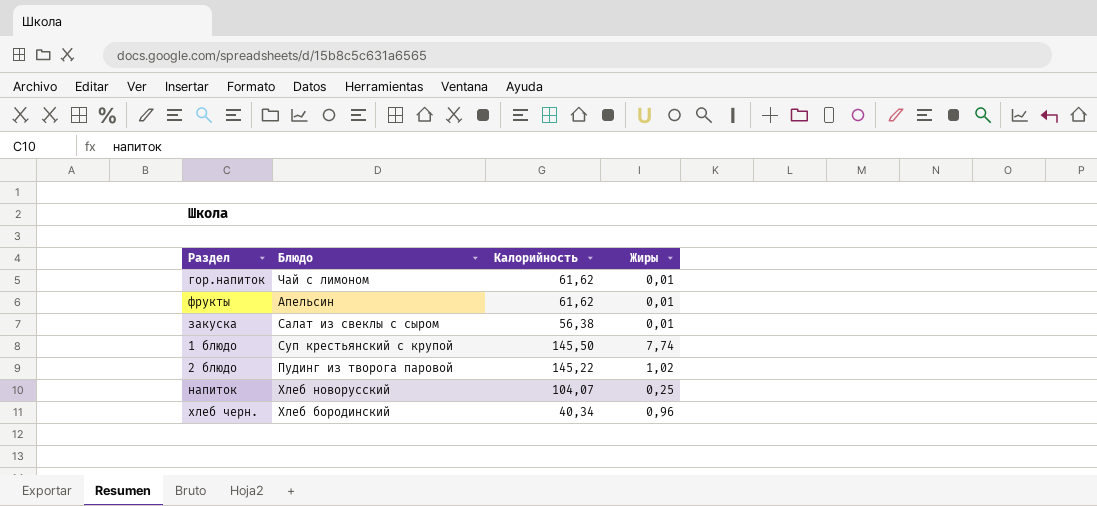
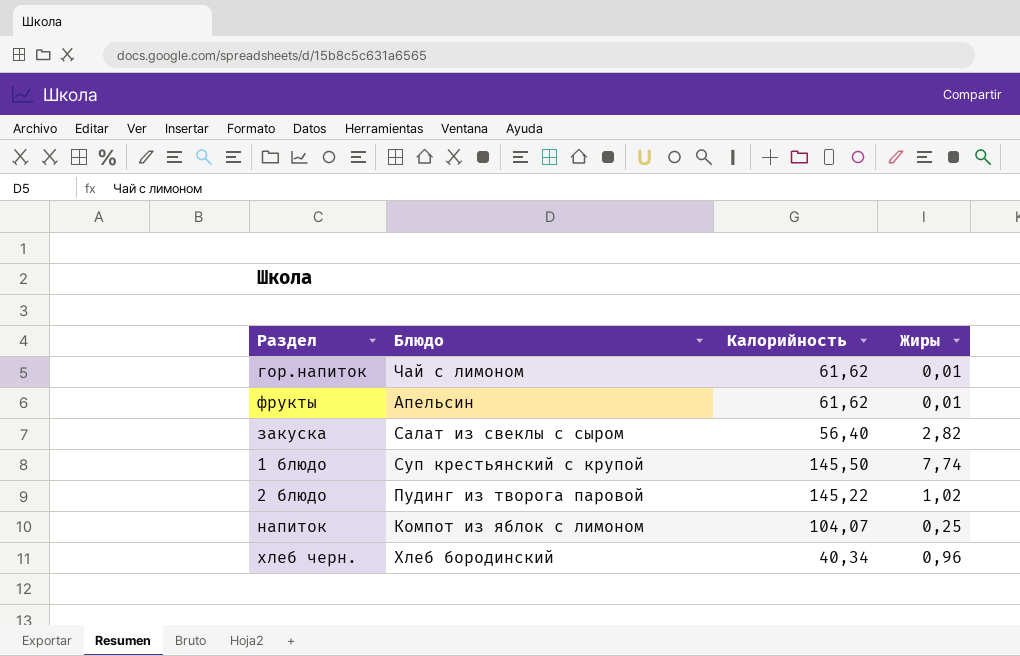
закуска | Калорийность: 56,38 -> 56,40
закуска | Жиры: 0,01 -> 2,82
напиток | Блюдо: Хлеб новорусский -> Компот из яблок с лимоном

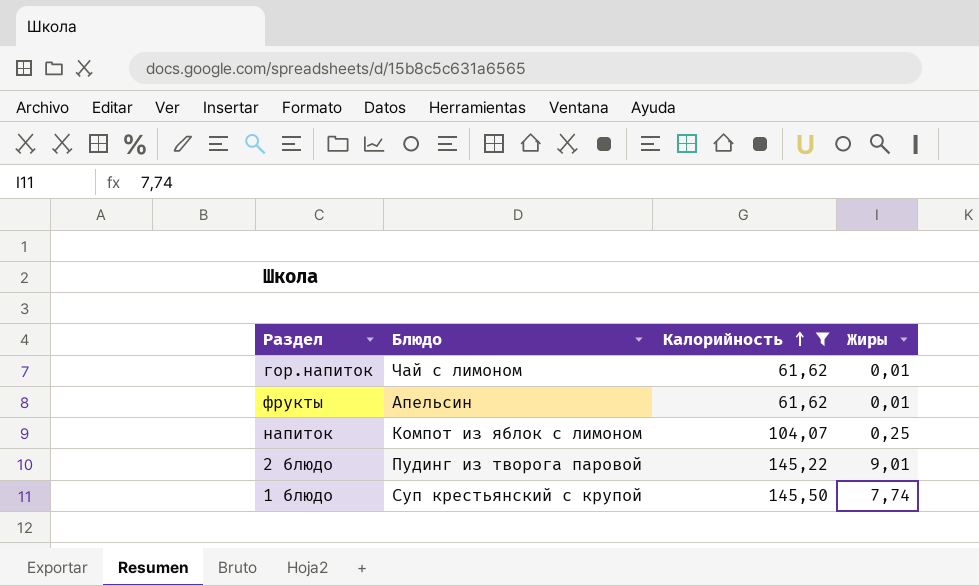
filter: none -> Калорийность >= 61,62
row order: none -> Калорийность ascending
2 блюдо | Жиры: 1,02 -> 9,01

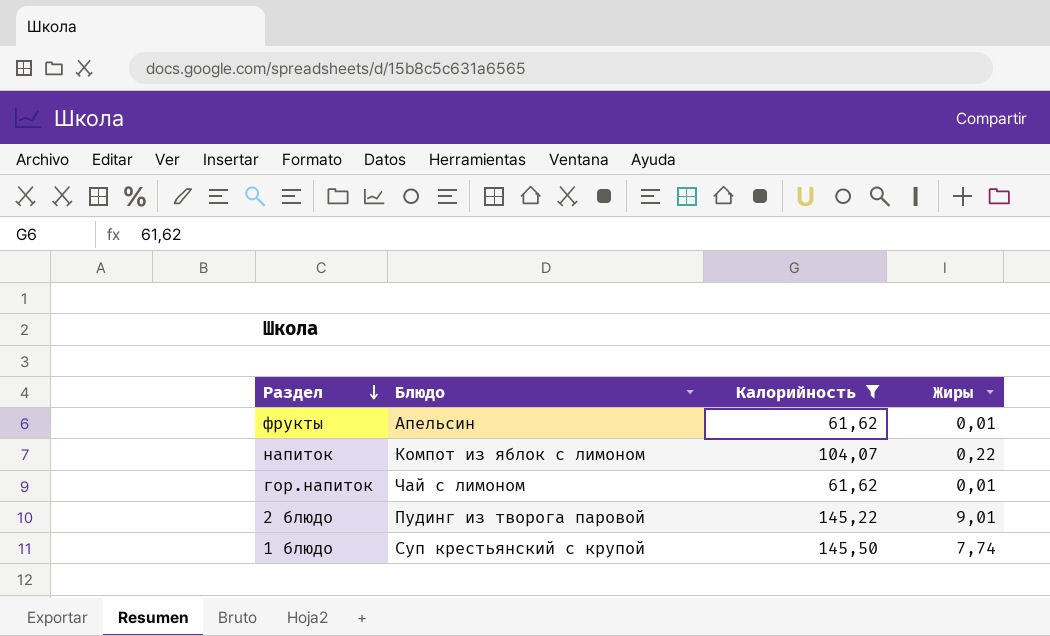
row order: Калорийность ascending -> Раздел descending
напиток | Жиры: 0,25 -> 0,22

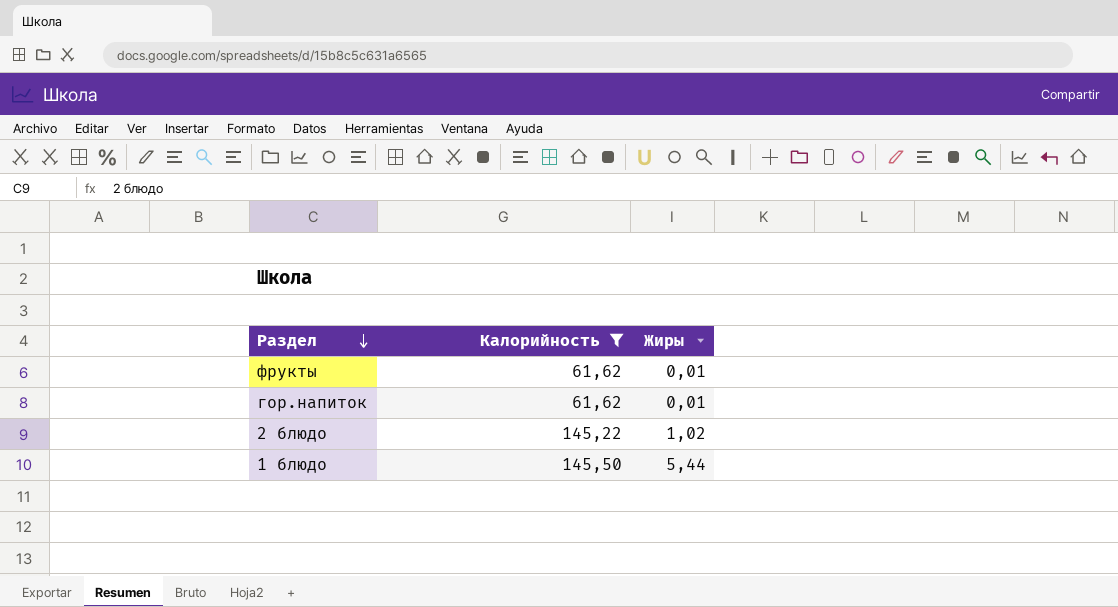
column Блюдо | position: 2 -> none
row напиток: Компот из яблок с лимоном | 104,07 | 0,22 -> none
2 блюдо | Жиры: 9,01 -> 1,02
1 блюдо | Жиры: 7,74 -> 5,44

